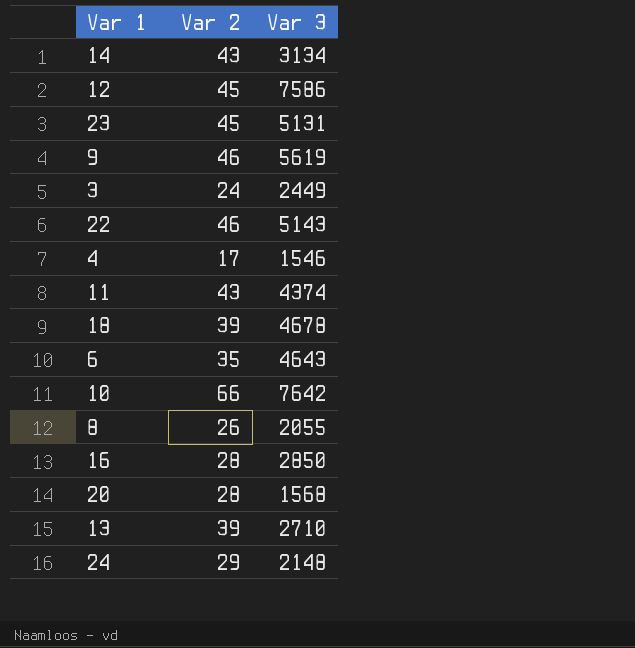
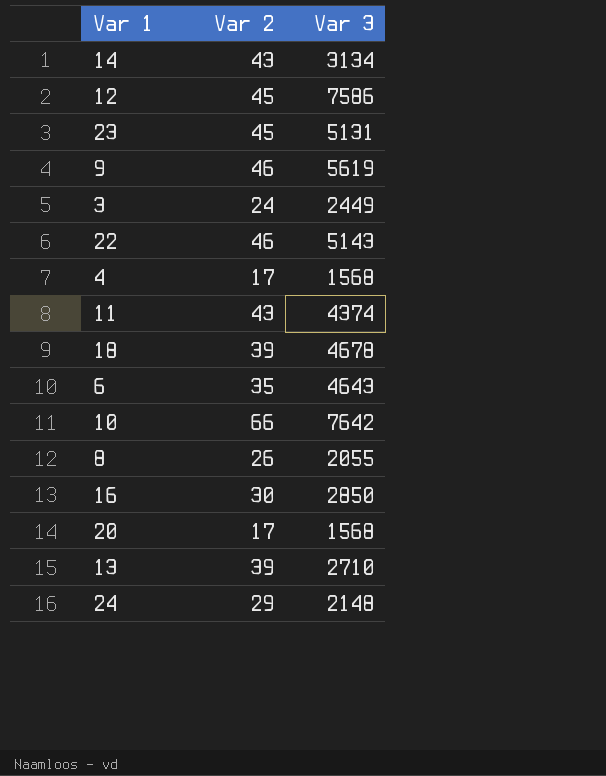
4 | Var 3: 1546 -> 1568
16 | Var 2: 28 -> 30
20 | Var 2: 28 -> 17

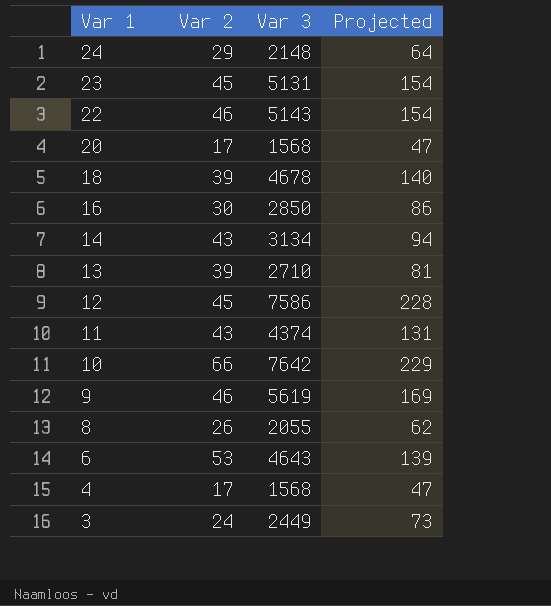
row order: none -> Var 1 descending
column Projected | formula: none -> [Var 3] * 0.03
6 | Var 2: 35 -> 53

